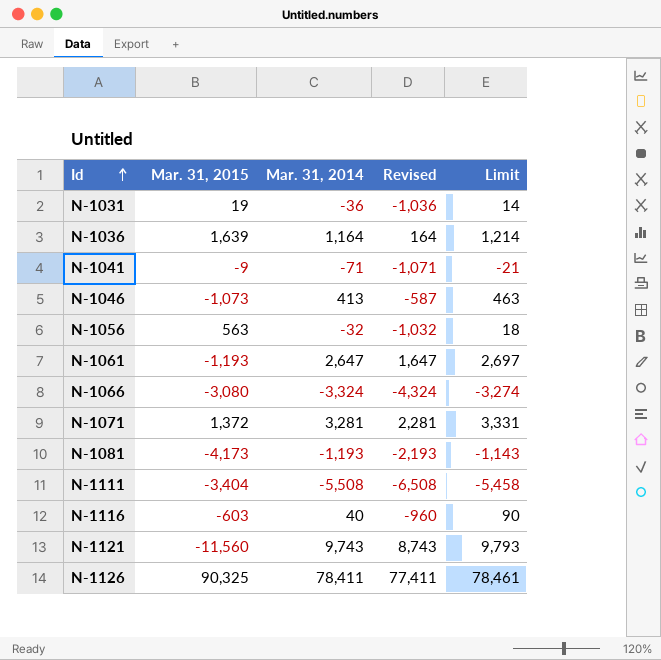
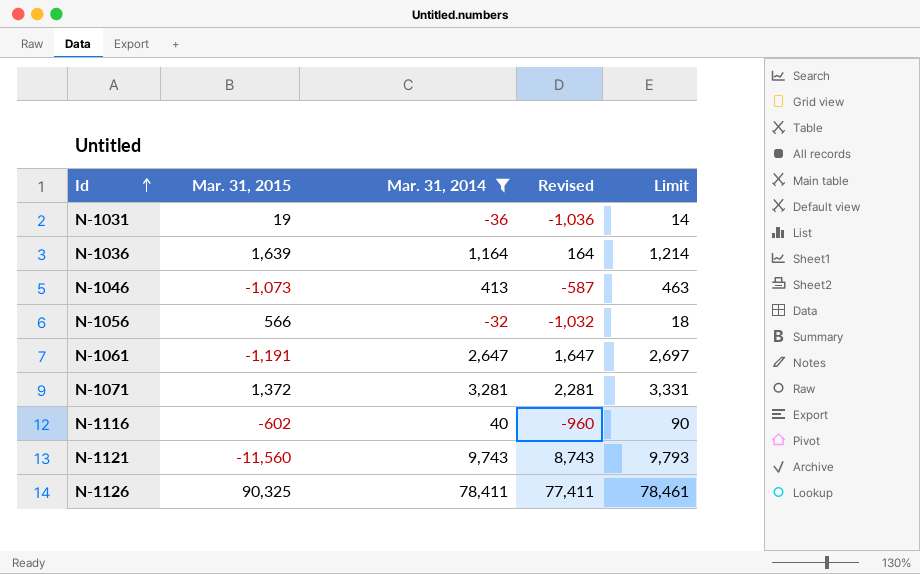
filter: none -> Mar. 31, 2014 >= -36
N-1056 | Mar. 31, 2015: 563 -> 566
N-1061 | Mar. 31, 2015: -1,193 -> -1,191
N-1116 | Mar. 31, 2015: -603 -> -602

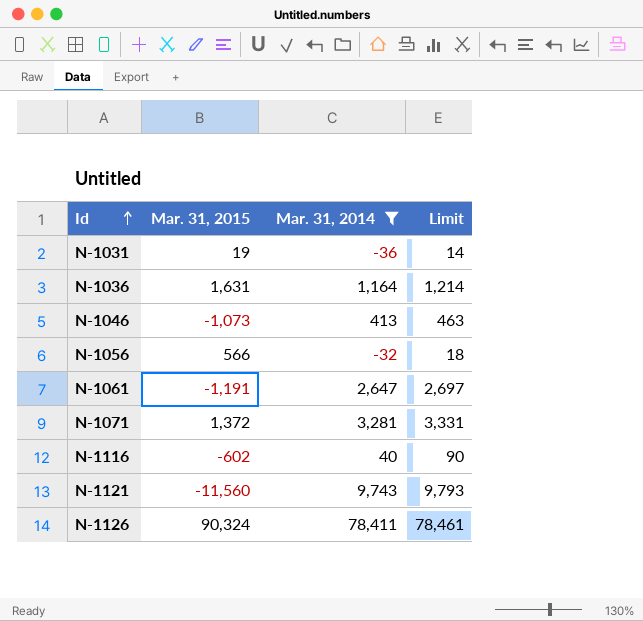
column Revised | formula: [Mar. 31, 2014] - 1000 -> none
N-1036 | Mar. 31, 2015: 1,639 -> 1,631
N-1126 | Mar. 31, 2015: 90,325 -> 90,324

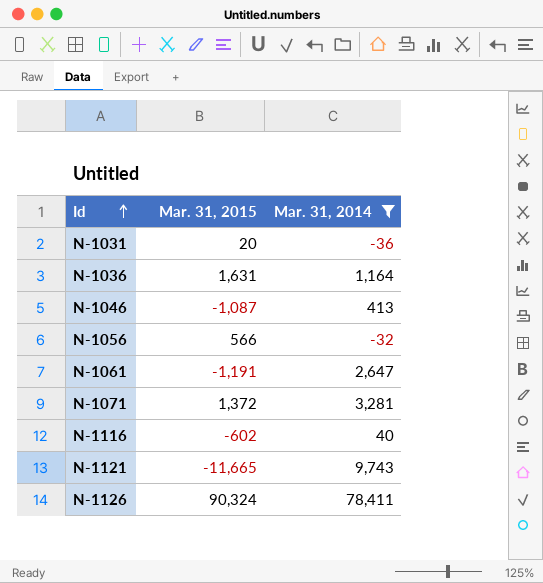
column Limit | formula: [Mar. 31, 2014] + 50 -> none
N-1031 | Mar. 31, 2015: 19 -> 20
N-1046 | Mar. 31, 2015: -1,073 -> -1,087
N-1121 | Mar. 31, 2015: -11,560 -> -11,665

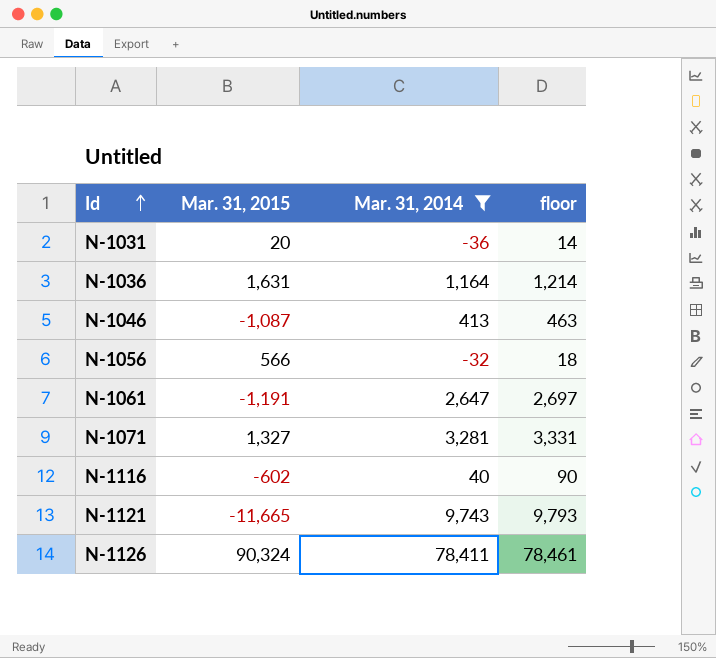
column floor | formula: none -> [Mar. 31, 2014] + 50
N-1071 | Mar. 31, 2015: 1,372 -> 1,327

